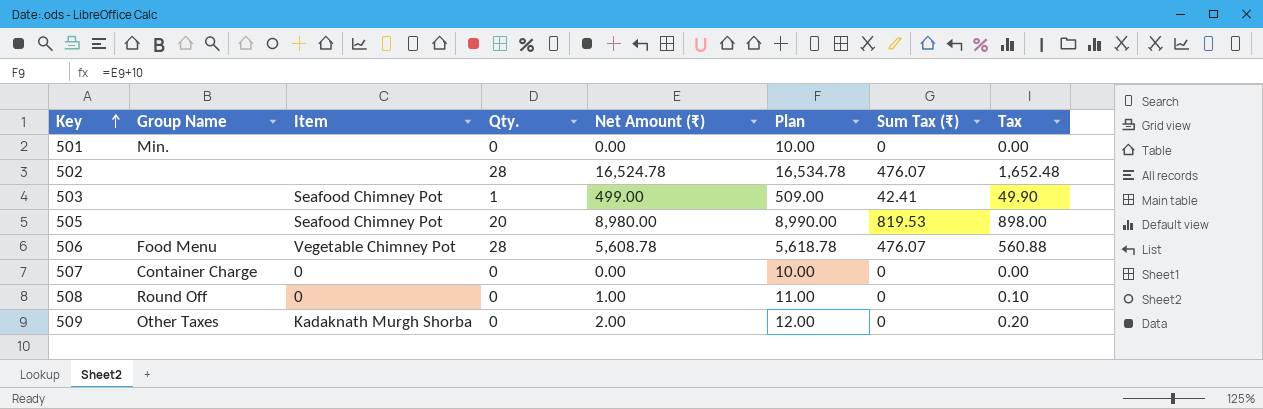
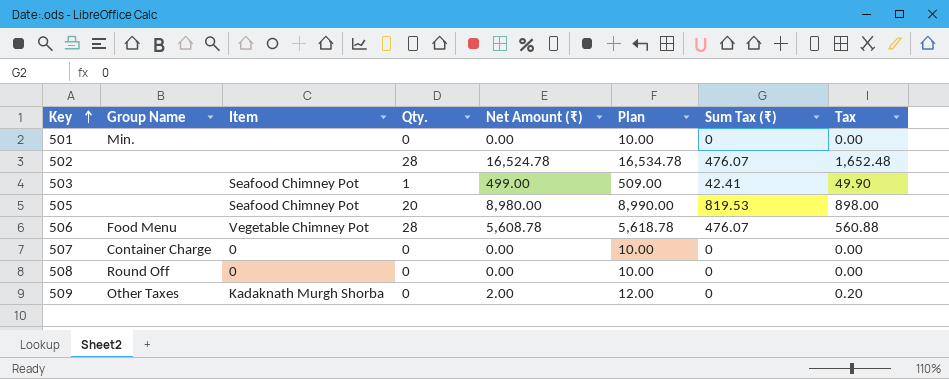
508 | Net Amount (₹): 1.00 -> 0.00
508 | Plan: 11.00 -> 10.00
508 | Tax: 0.10 -> 0.00

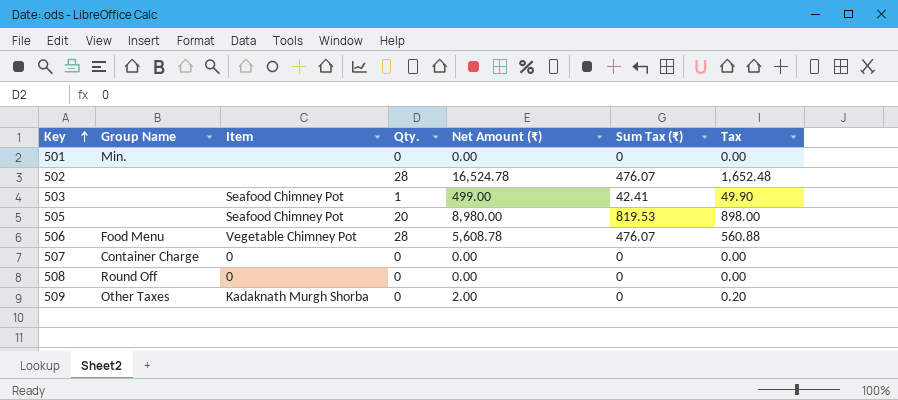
column Plan | formula: [Net Amount (₹)] + 10 -> none

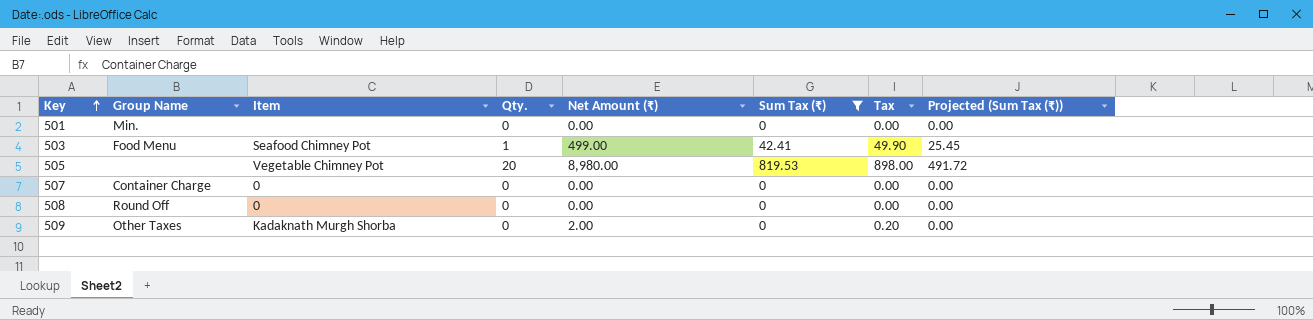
filter: none -> Sum Tax (₹) != 476.07
column Projected (Sum Tax (₹)) | formula: none -> [Sum Tax (₹)] * 0.6
503 | Group Name: none -> Food Menu
505 | Item: Seafood Chimney Pot -> Vegetable Chimney Pot

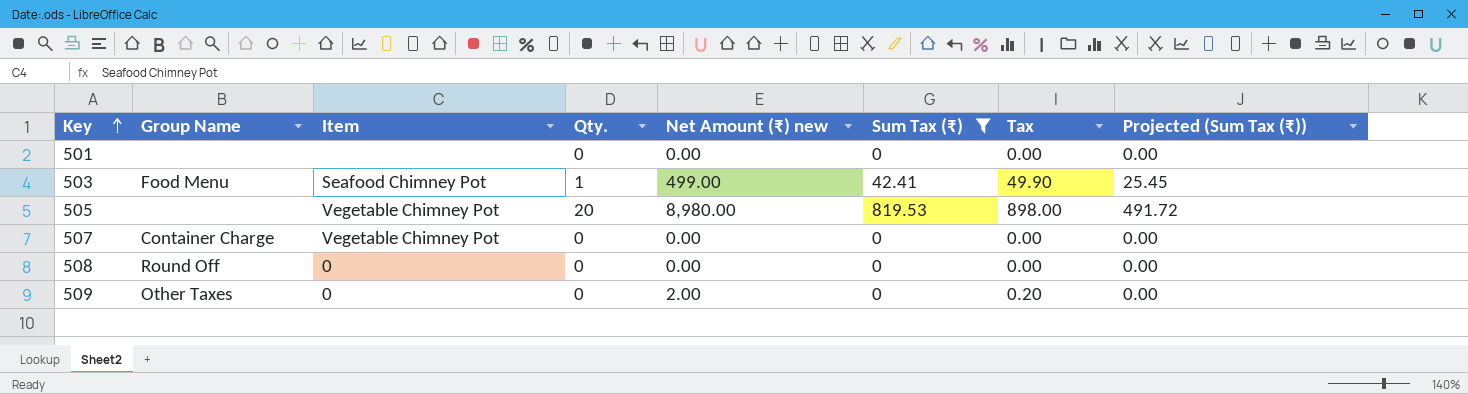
column name: Net Amount (₹) -> Net Amount (₹) new
501 | Group Name: Min. -> none
507 | Item: 0 -> Vegetable Chimney Pot
509 | Item: Kadaknath Murgh Shorba -> 0

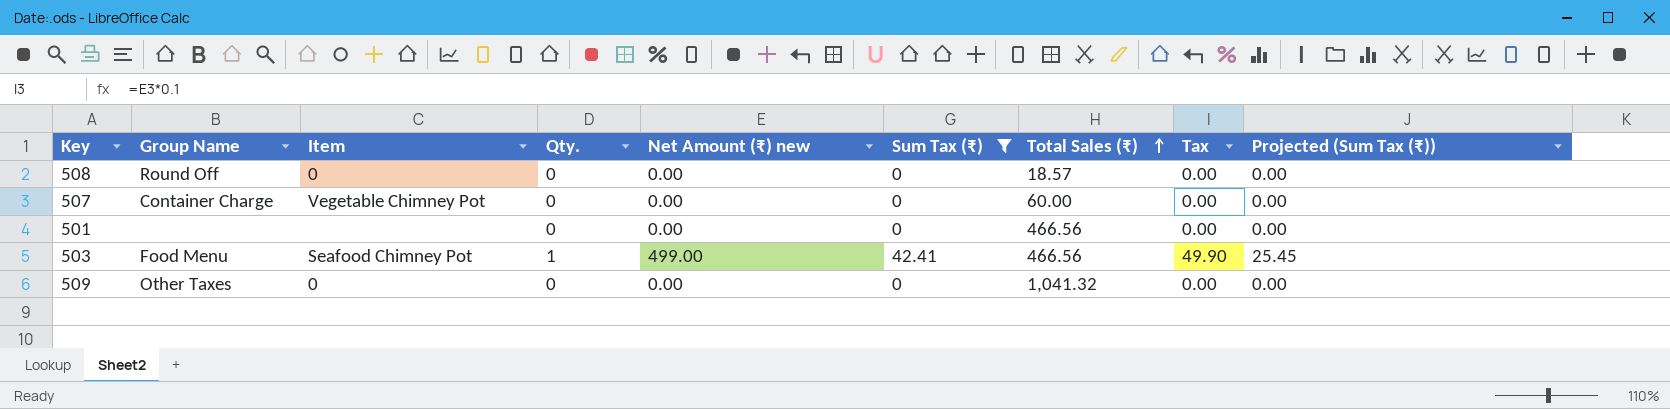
row order: Key ascending -> Total Sales (₹) ascending
column Total Sales (₹) | position: none -> 7
row 505: none | Vegetable Chimney Pot | 20 | 8,980.00 | 819.53 | 898.00 | 491.72 -> none
509 | Net Amount (₹) new: 2.00 -> 0.00
509 | Tax: 0.20 -> 0.00

